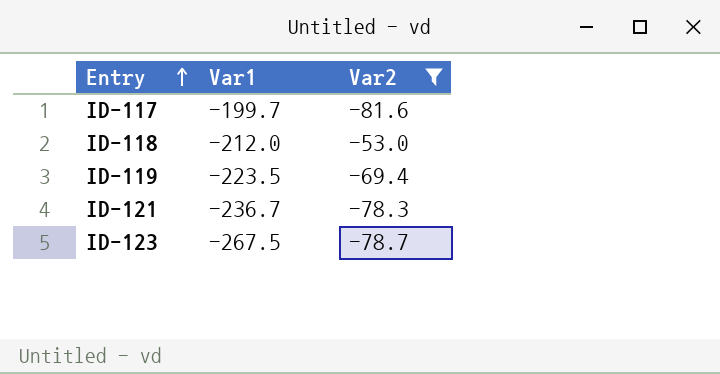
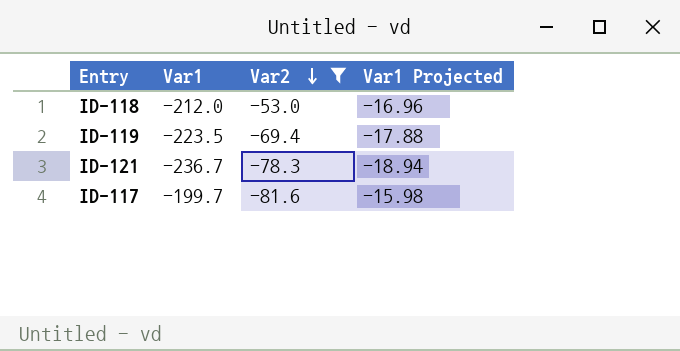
row order: Entry ascending -> Var2 descending
column Var1 Projected | formula: none -> [Var1] * 0.08
row ID-123: -267.5 | -78.7 -> none

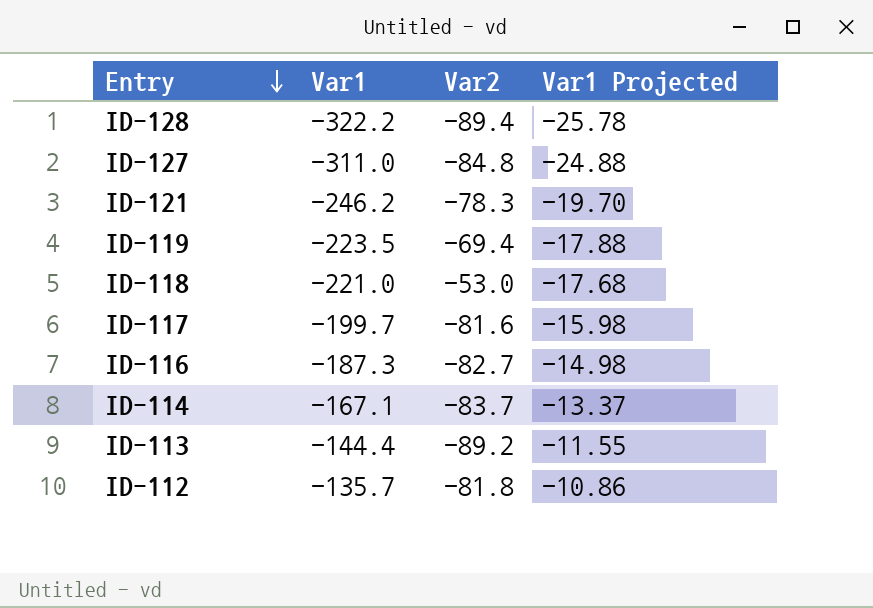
filter: Var2 >= -81.6 -> none
row order: Var2 descending -> Entry descending
ID-121 | Var1: -236.7 -> -246.2
ID-121 | Var1 Projected: -18.94 -> -19.70
ID-118 | Var1: -212.0 -> -221.0
ID-118 | Var1 Projected: -16.96 -> -17.68

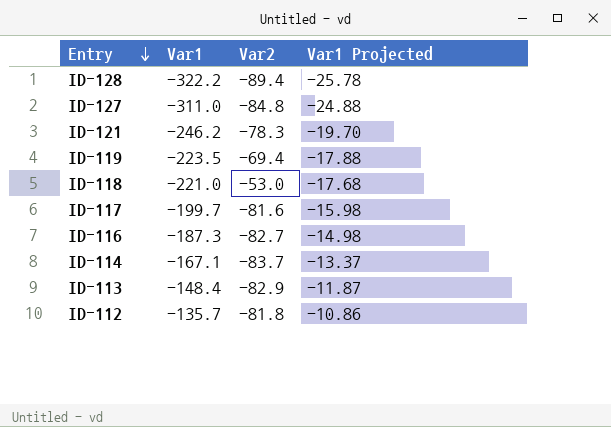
ID-113 | Var1: -144.4 -> -148.4
ID-113 | Var2: -89.2 -> -82.9
ID-113 | Var1 Projected: -11.55 -> -11.87

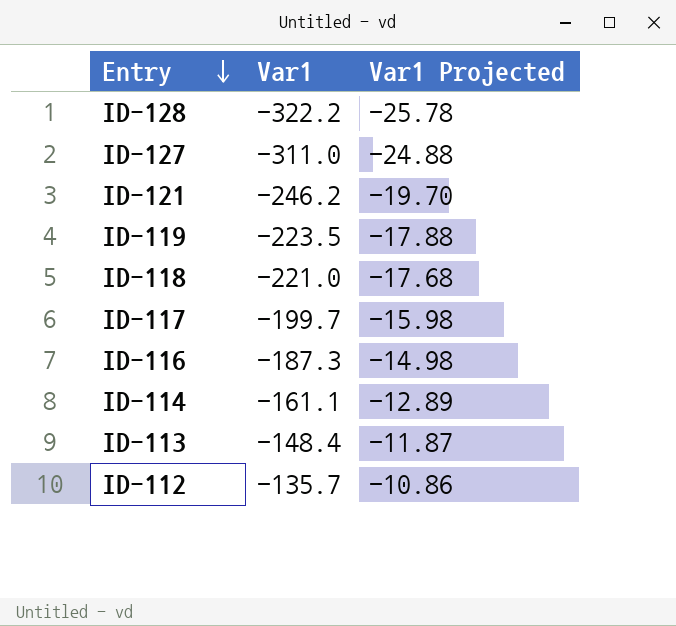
column Var2 | position: 3 -> none
ID-114 | Var1: -167.1 -> -161.1
ID-114 | Var1 Projected: -13.37 -> -12.89

